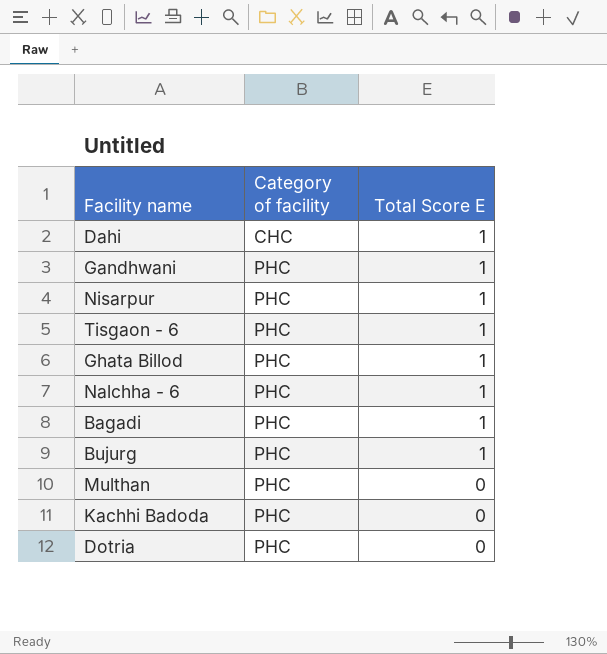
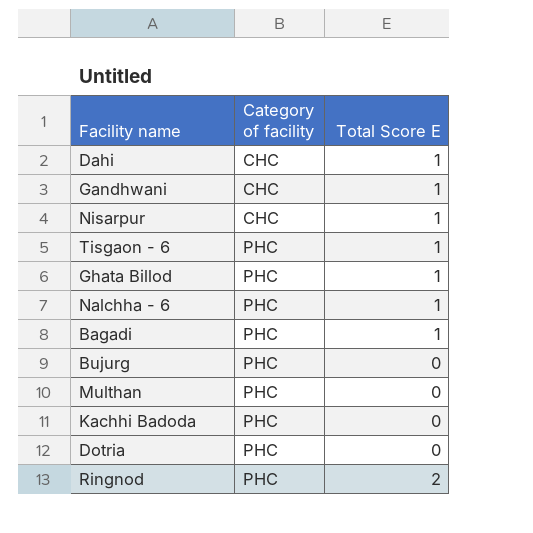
Gandhwani | Category of facility: PHC -> CHC
Nisarpur | Category of facility: PHC -> CHC
Bujurg | Total Score E: 1 -> 0
row Ringnod: none -> PHC | 2

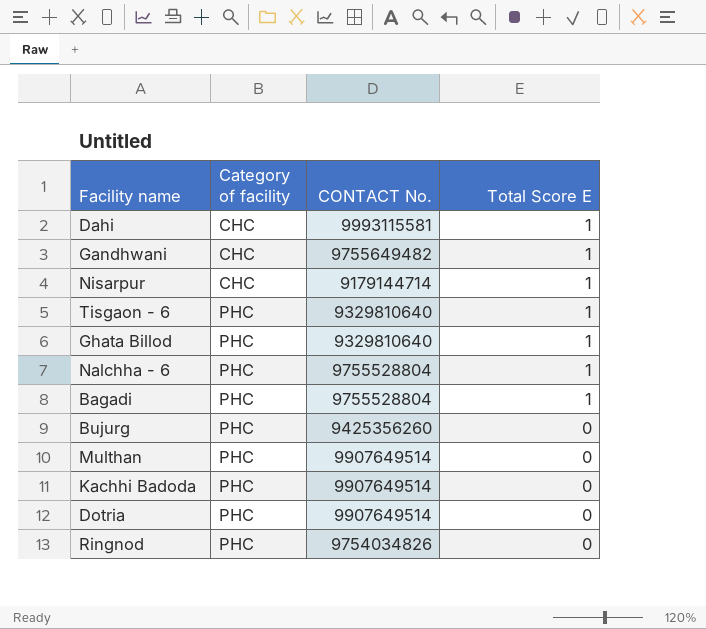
column CONTACT No. | position: none -> 3
Ringnod | Total Score E: 2 -> 0

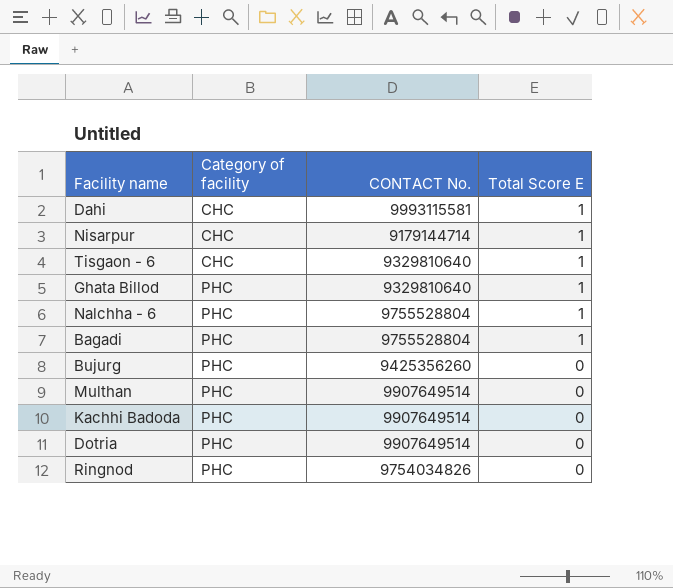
row Gandhwani: CHC | 9755649482 | 1 -> none
Tisgaon - 6 | Category of facility: PHC -> CHC

